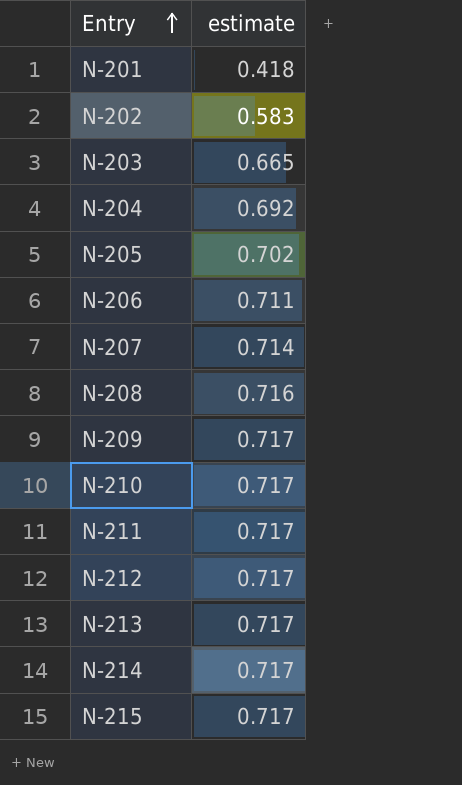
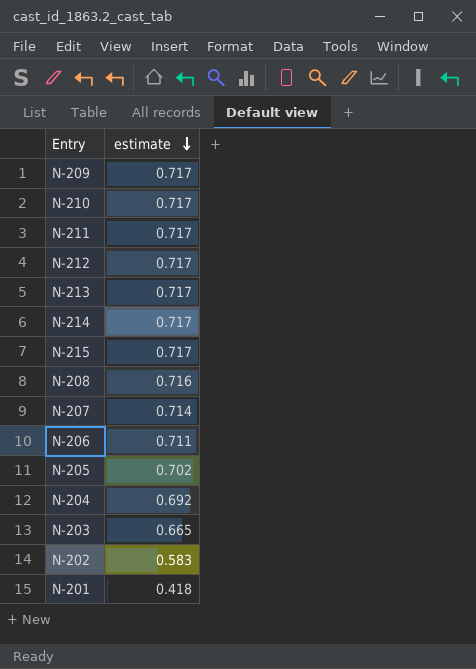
row order: Entry ascending -> estimate descending

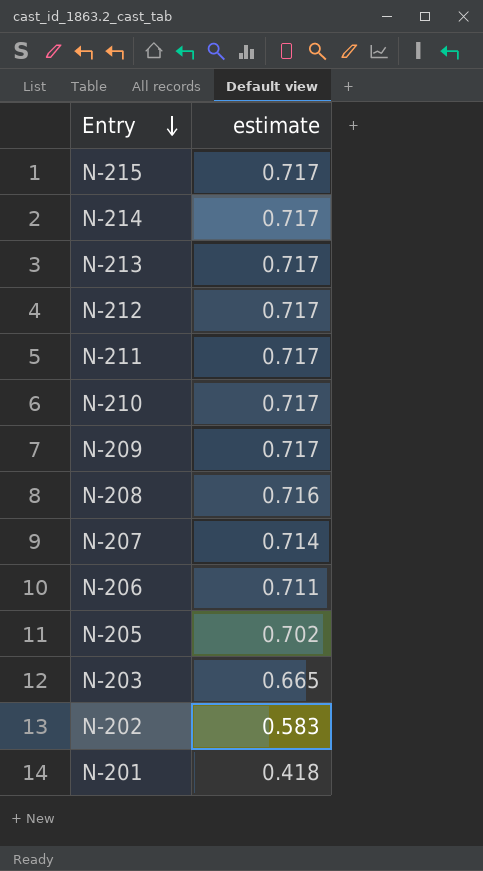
row order: estimate descending -> Entry descending
row N-204: 0.692 -> none

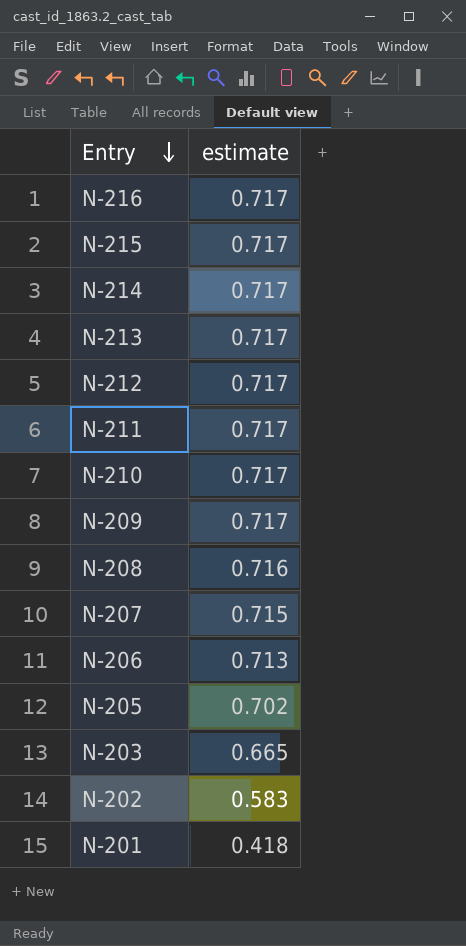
row N-216: none -> 0.717
N-207 | estimate: 0.714 -> 0.715
N-206 | estimate: 0.711 -> 0.713

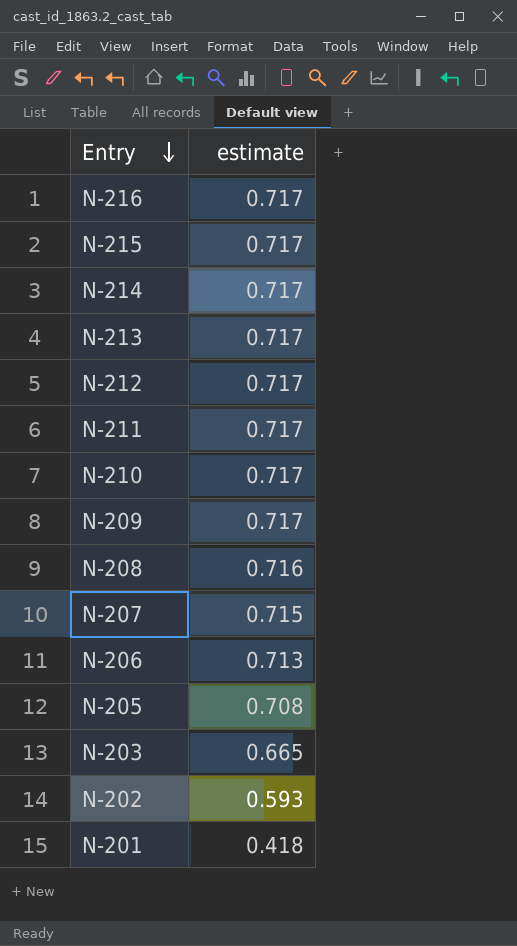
N-205 | estimate: 0.702 -> 0.708
N-202 | estimate: 0.583 -> 0.593

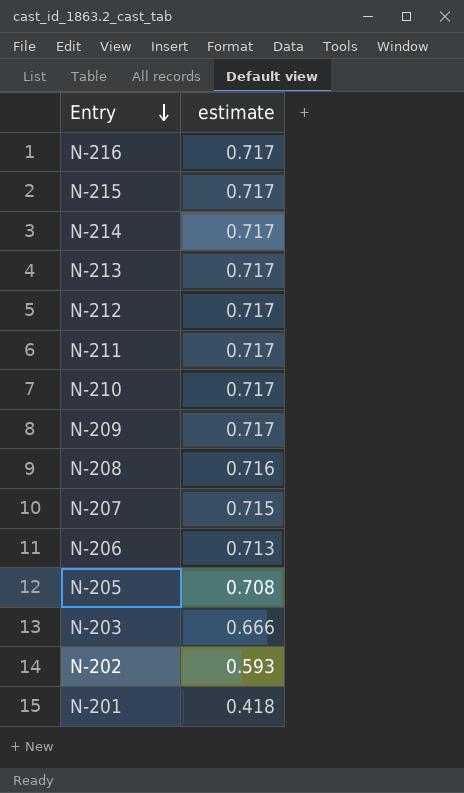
N-203 | estimate: 0.665 -> 0.666

